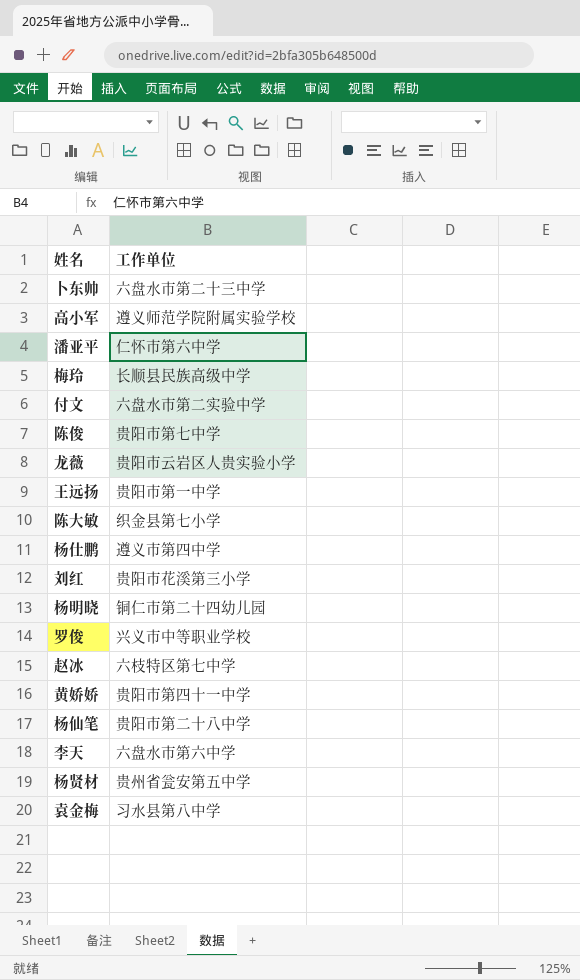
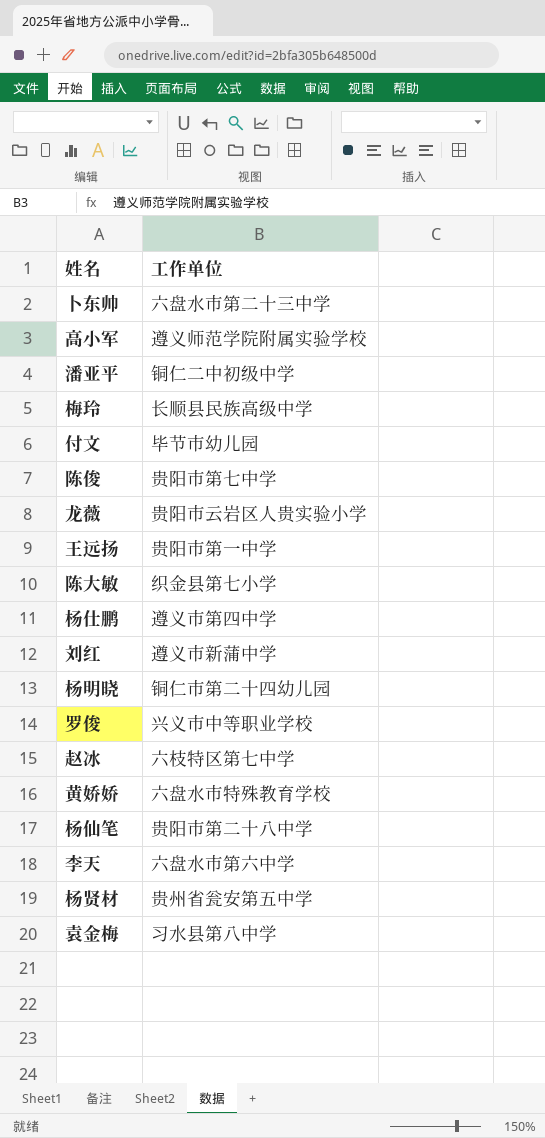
潘亚平 | 工作单位: 仁怀市第六中学 -> 铜仁二中初级中学
付文 | 工作单位: 六盘水市第二实验中学 -> 毕节市幼儿园
刘红 | 工作单位: 贵阳市花溪第三小学 -> 遵义市新蒲中学
黄娇娇 | 工作单位: 贵阳市第四十一中学 -> 六盘水市特殊教育学校

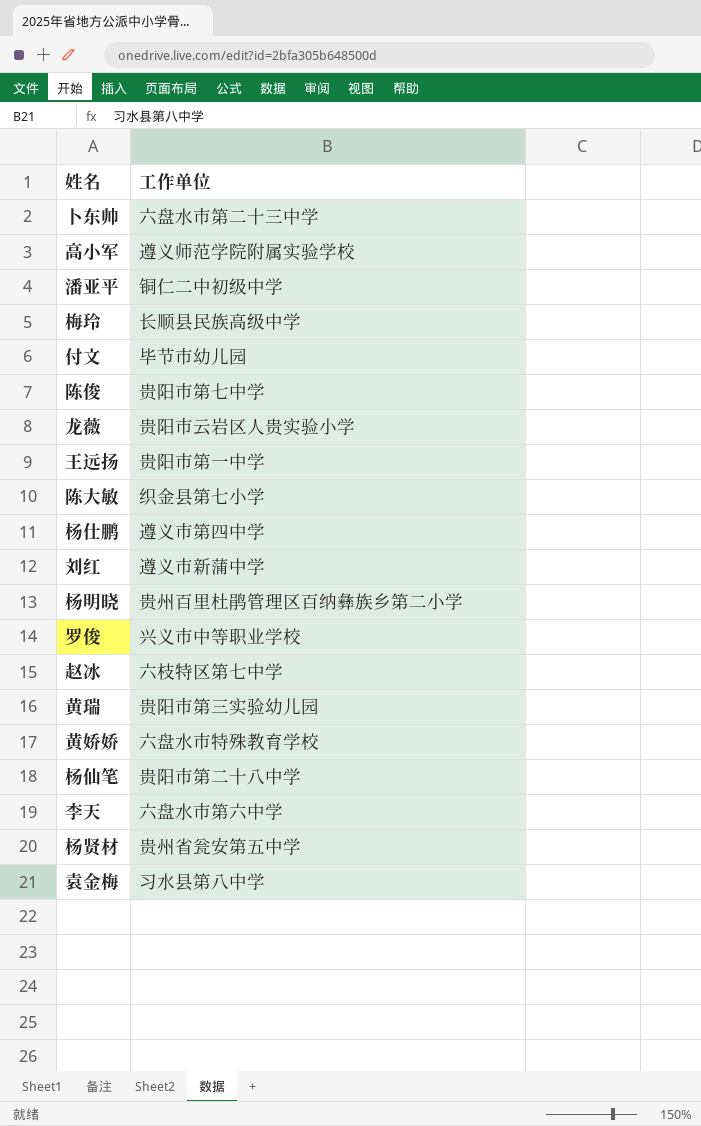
杨明晓 | 工作单位: 铜仁市第二十四幼儿园 -> 贵州百里杜鹃管理区百纳彝族乡第二小学
row 黄瑞: none -> 贵阳市第三实验幼儿园

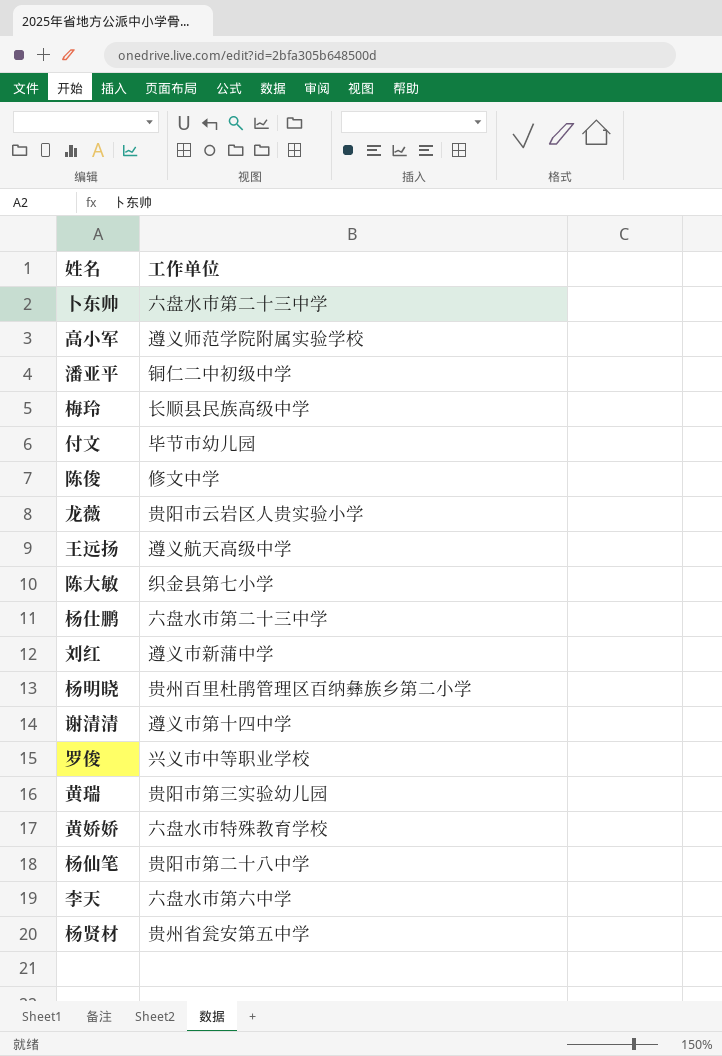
row 赵冰: 六枝特区第七中学 -> none
row 袁金梅: 习水县第八中学 -> none
陈俊 | 工作单位: 贵阳市第七中学 -> 修文中学
王远扬 | 工作单位: 贵阳市第一中学 -> 遵义航天高级中学
杨仕鹏 | 工作单位: 遵义市第四中学 -> 六盘水市第二十三中学
row 谢清清: none -> 遵义市第十四中学

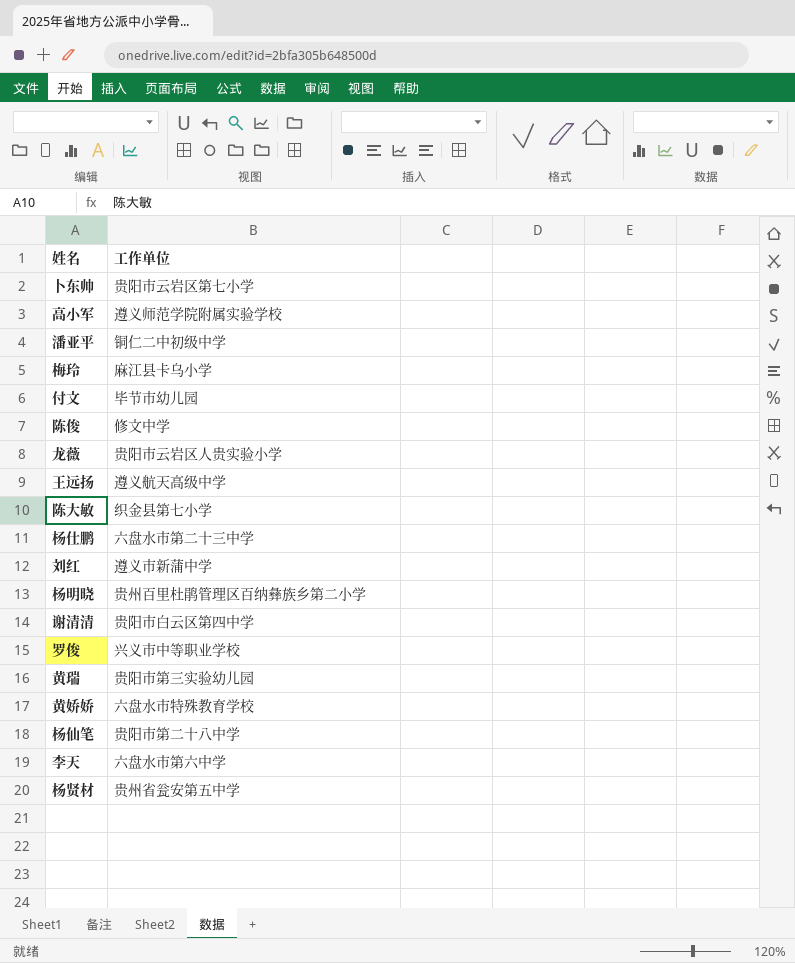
卜东帅 | 工作单位: 六盘水市第二十三中学 -> 贵阳市云岩区第七小学
梅玲 | 工作单位: 长顺县民族高级中学 -> 麻江县卡乌小学
谢清清 | 工作单位: 遵义市第十四中学 -> 贵阳市白云区第四中学

